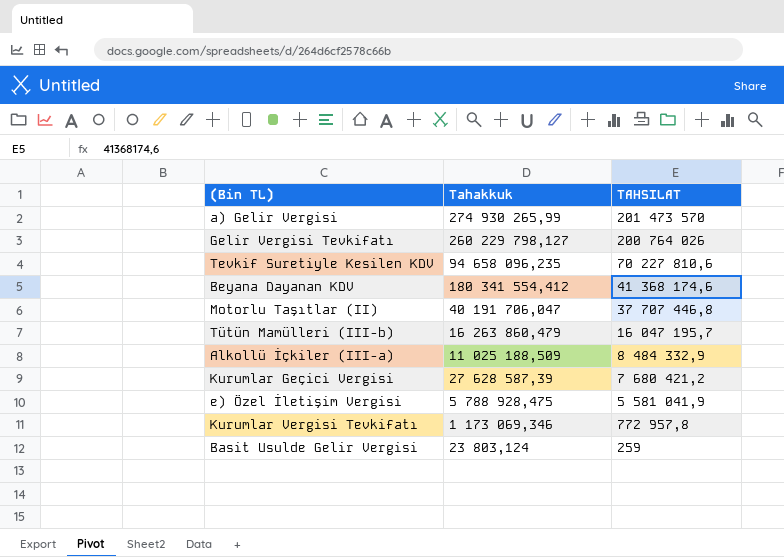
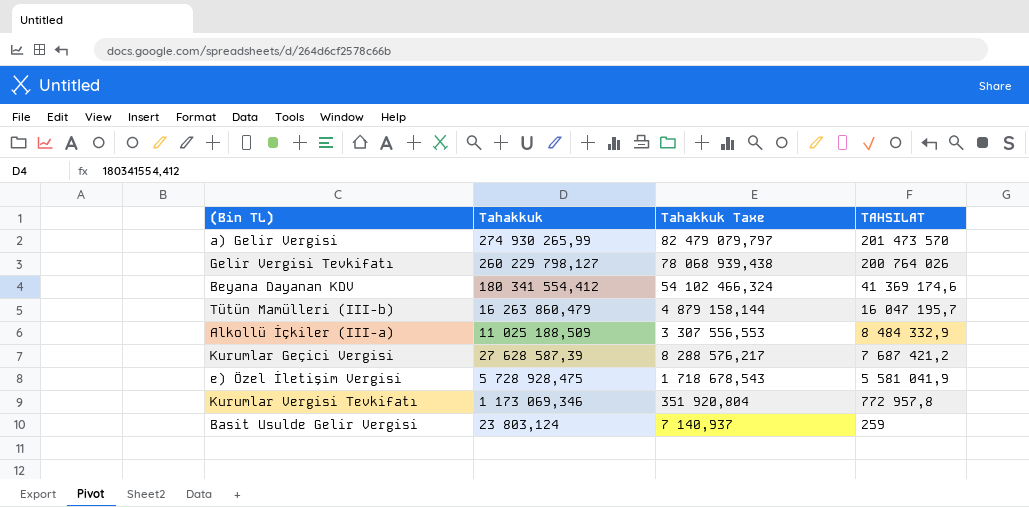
column Tahakkuk Taxe | formula: none -> [Tahakkuk] * 0,3
row Tevkif Suretiyle Kesilen KDV: 94 658 096,235 | 70 227 810,6 -> none
row Motorlu Taşıtlar (II): 40 191 706,047 | 37 707 446,8 -> none
Beyana Dayanan KDV | TAHSILAT: 41 368 174,6 -> 41 369 174,6
Kurumlar Geçici Vergisi | TAHSILAT: 7 680 421,2 -> 7 687 421,2
e) Özel İletişim Vergisi | Tahakkuk: 5 788 928,475 -> 5 728 928,475

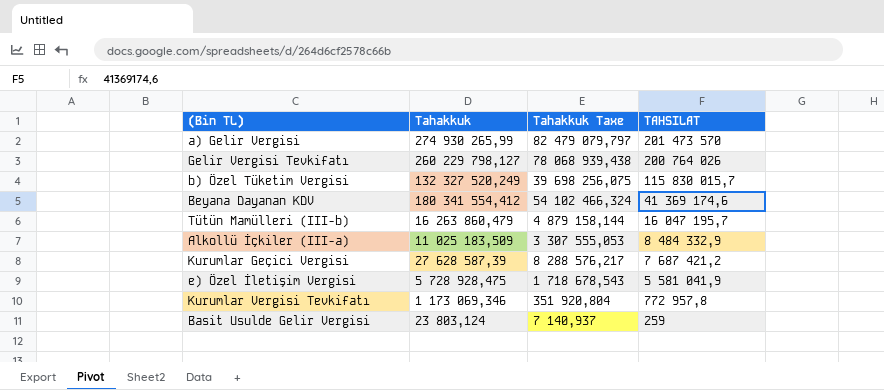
row b) Özel Tüketim Vergisi: none -> 132 327 520,249 | 39 698 256,075 | 115 830 015,7
Alkollü İçkiler (III-a) | Tahakkuk: 11 025 188,509 -> 11 025 183,509
Alkollü İçkiler (III-a) | Tahakkuk Taxe: 3 307 556,553 -> 3 307 555,053

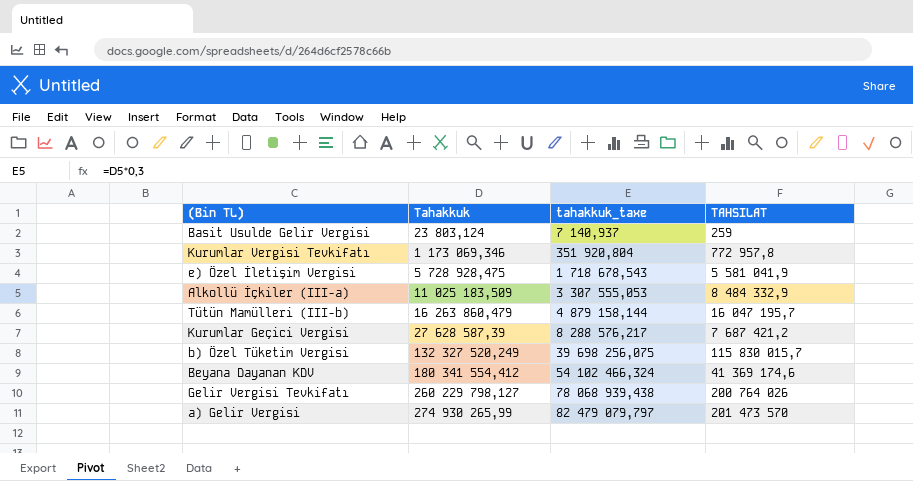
row order: TAHSILAT descending -> Tahakkuk ascending
column name: Tahakkuk Taxe -> tahakkuk_taxe

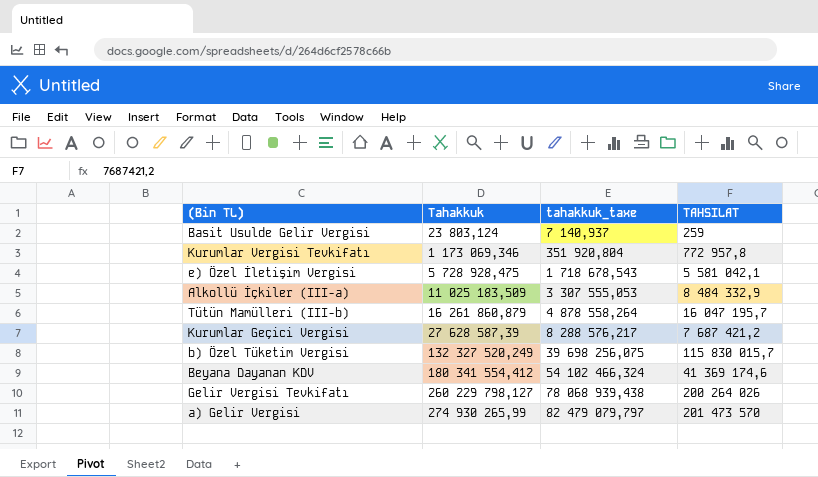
e) Özel İletişim Vergisi | TAHSILAT: 5 581 041,9 -> 5 581 042,1
Tütün Mamülleri (III-b) | Tahakkuk: 16 263 860,479 -> 16 261 860,879
Tütün Mamülleri (III-b) | tahakkuk_taxe: 4 879 158,144 -> 4 878 558,264
Gelir Vergisi Tevkifatı | TAHSILAT: 200 764 026 -> 200 264 026

